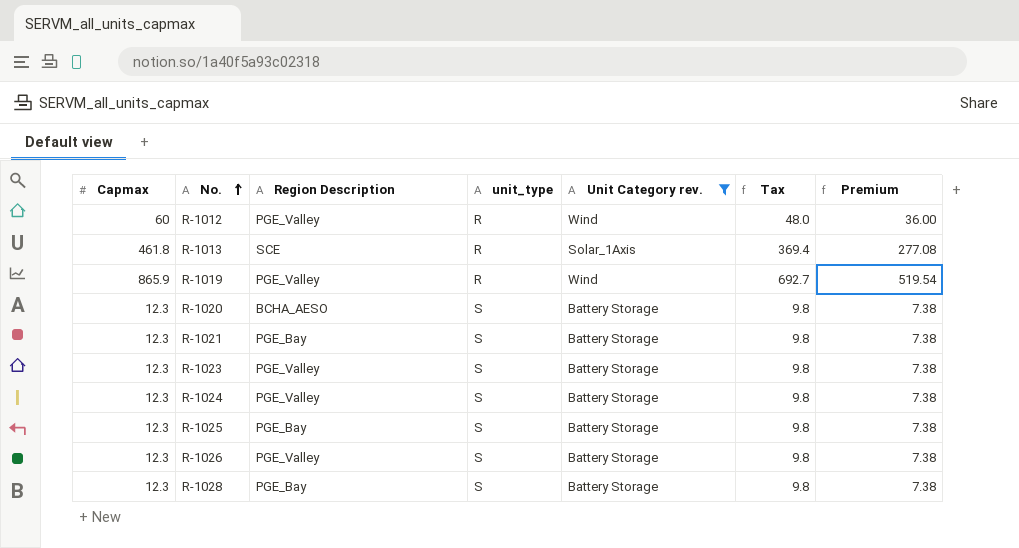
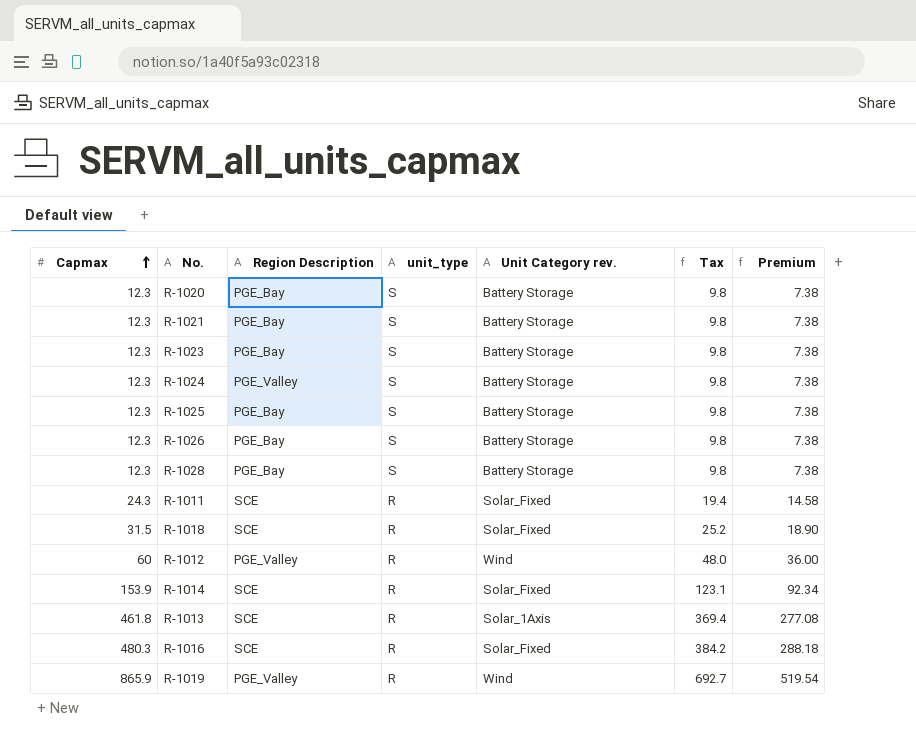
filter: Unit Category rev. != Solar_Fixed -> none
row order: No. ascending -> Capmax ascending
R-1020 | Region Description: BCHA_AESO -> PGE_Bay
R-1023 | Region Description: PGE_Valley -> PGE_Bay
R-1026 | Region Description: PGE_Valley -> PGE_Bay

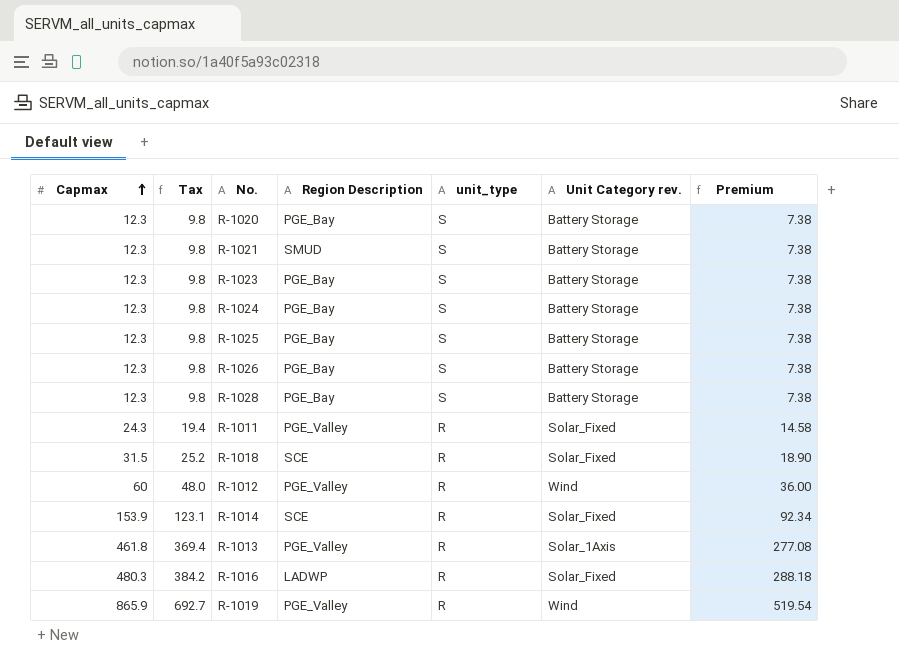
column Tax | position: 6 -> 2
R-1021 | Region Description: PGE_Bay -> SMUD
R-1024 | Region Description: PGE_Valley -> PGE_Bay
R-1011 | Region Description: SCE -> PGE_Valley
R-1013 | Region Description: SCE -> PGE_Valley
R-1016 | Region Description: SCE -> LADWP

